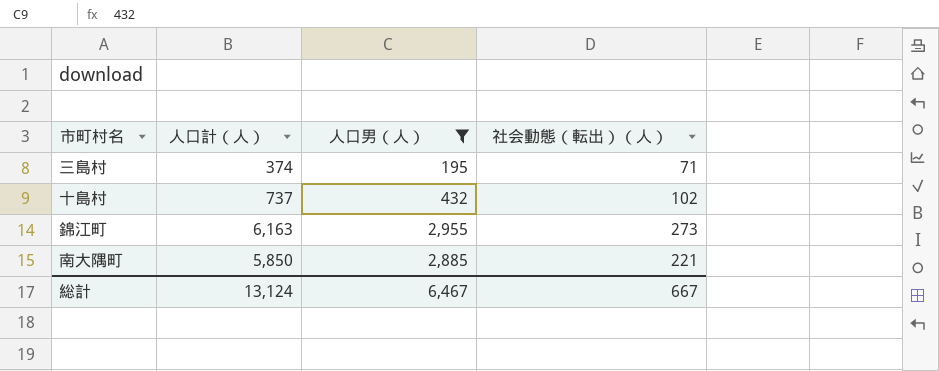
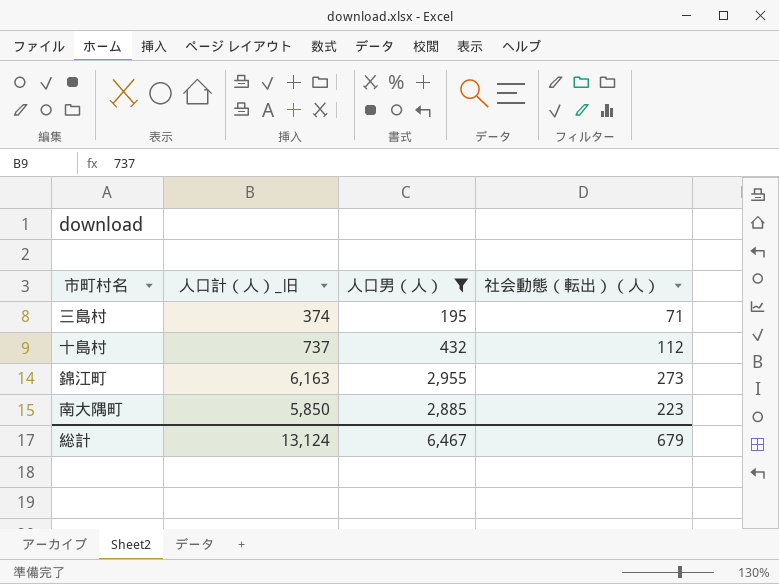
column name: 人口計（人） -> 人口計（人）_旧
十島村 | 社会動態（転出）（人）: 102 -> 112
南大隅町 | 社会動態（転出）（人）: 221 -> 223
総計 | 社会動態（転出）（人）: 667 -> 679

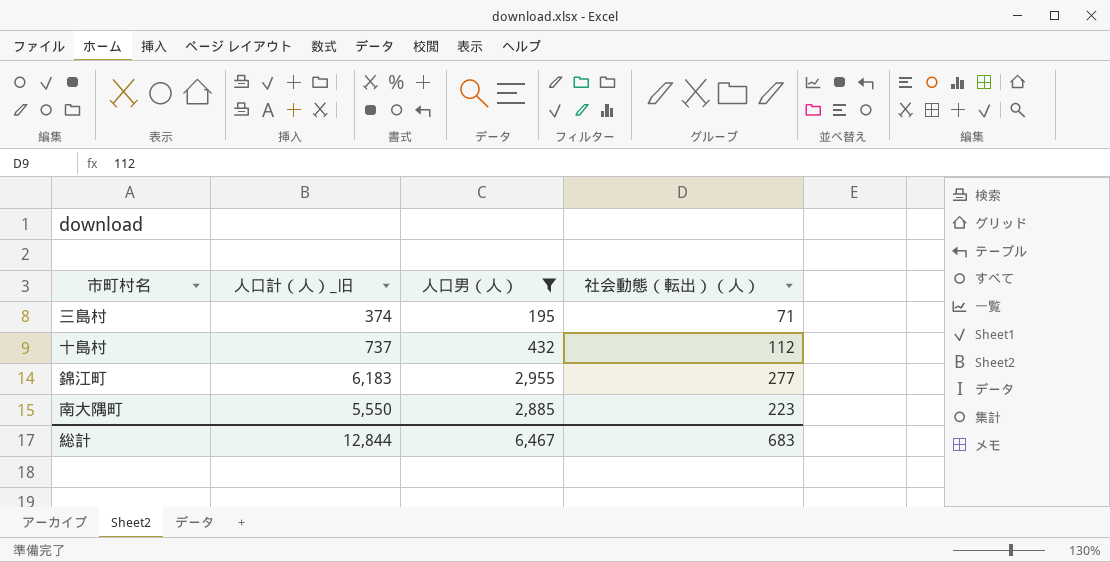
錦江町 | 人口計（人）_旧: 6,163 -> 6,183
錦江町 | 社会動態（転出）（人）: 273 -> 277
南大隅町 | 人口計（人）_旧: 5,850 -> 5,550
総計 | 人口計（人）_旧: 13,124 -> 12,844
総計 | 社会動態（転出）（人）: 679 -> 683

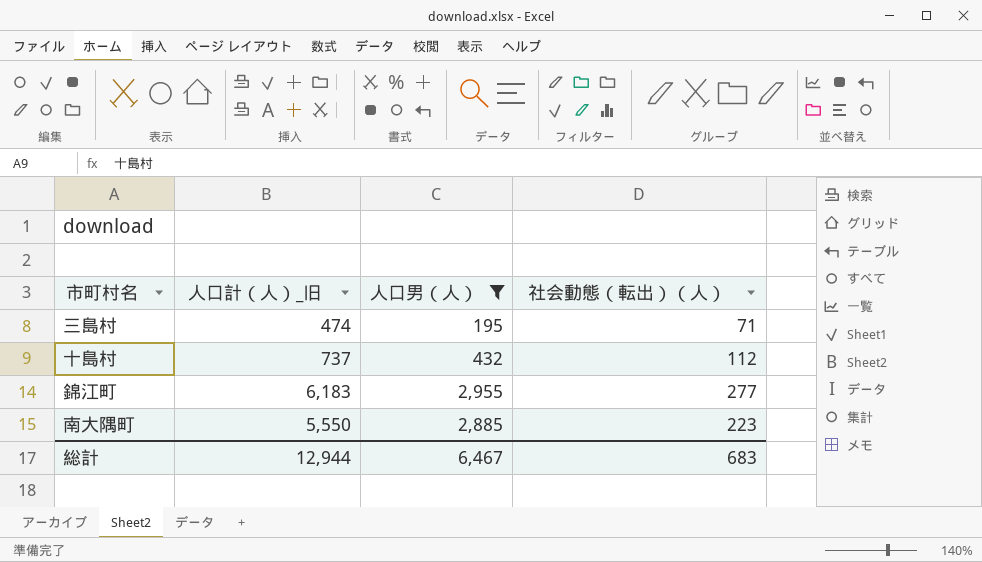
三島村 | 人口計（人）_旧: 374 -> 474
総計 | 人口計（人）_旧: 12,844 -> 12,944

